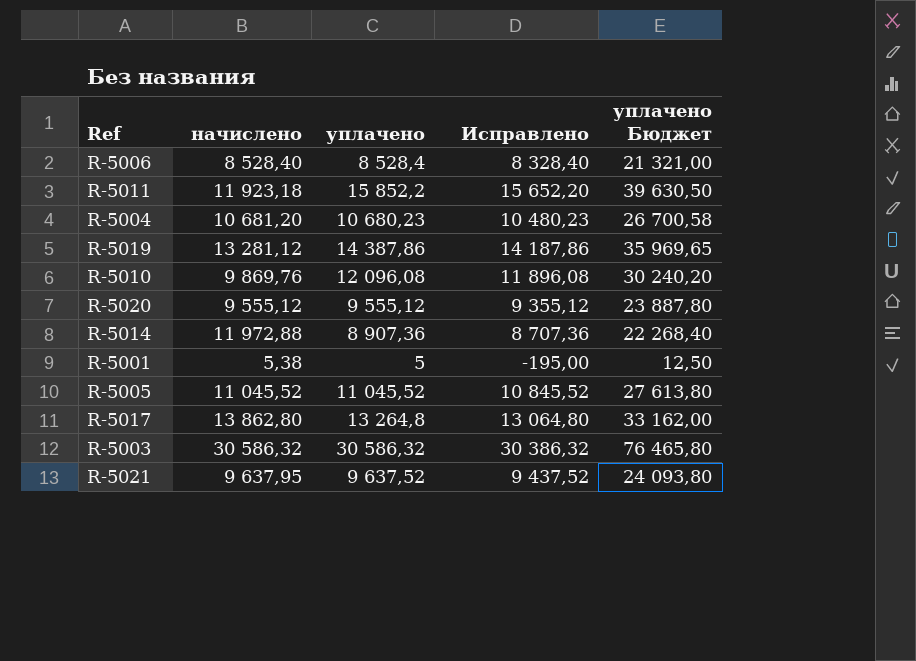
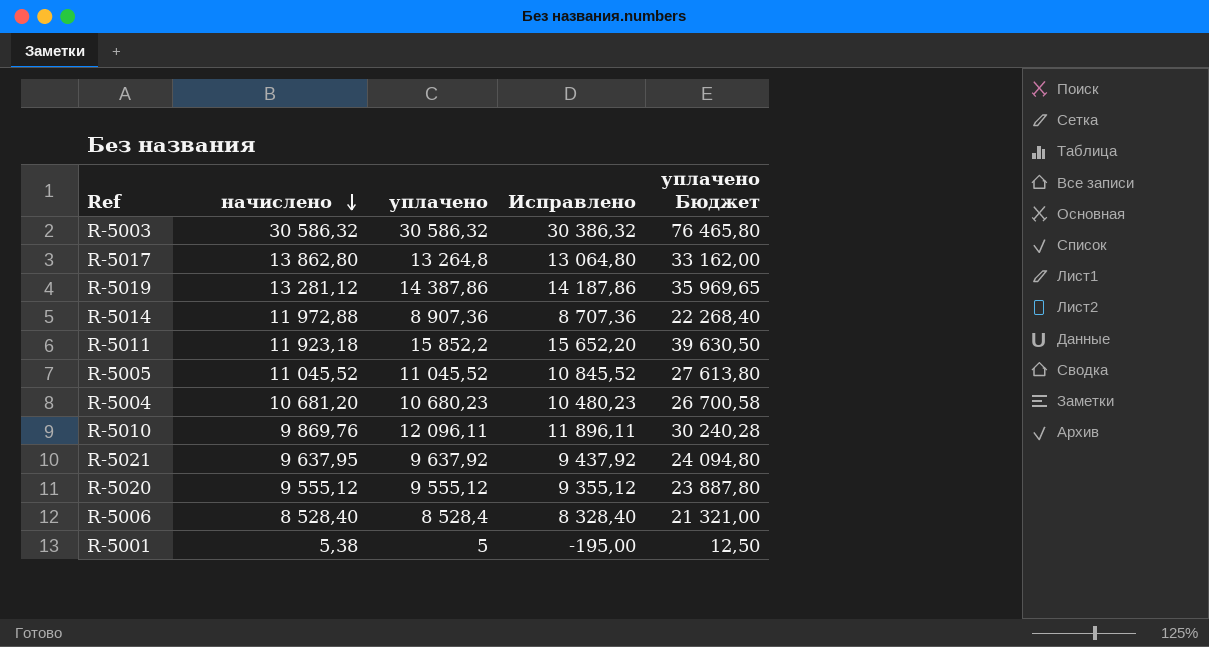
row order: none -> начислено descending
R-5010 | уплачено: 12 096,08 -> 12 096,11
R-5010 | Исправлено: 11 896,08 -> 11 896,11
R-5010 | уплачено Бюджет: 30 240,20 -> 30 240,28
R-5021 | уплачено: 9 637,52 -> 9 637,92
R-5021 | Исправлено: 9 437,52 -> 9 437,92
R-5021 | уплачено Бюджет: 24 093,80 -> 24 094,80

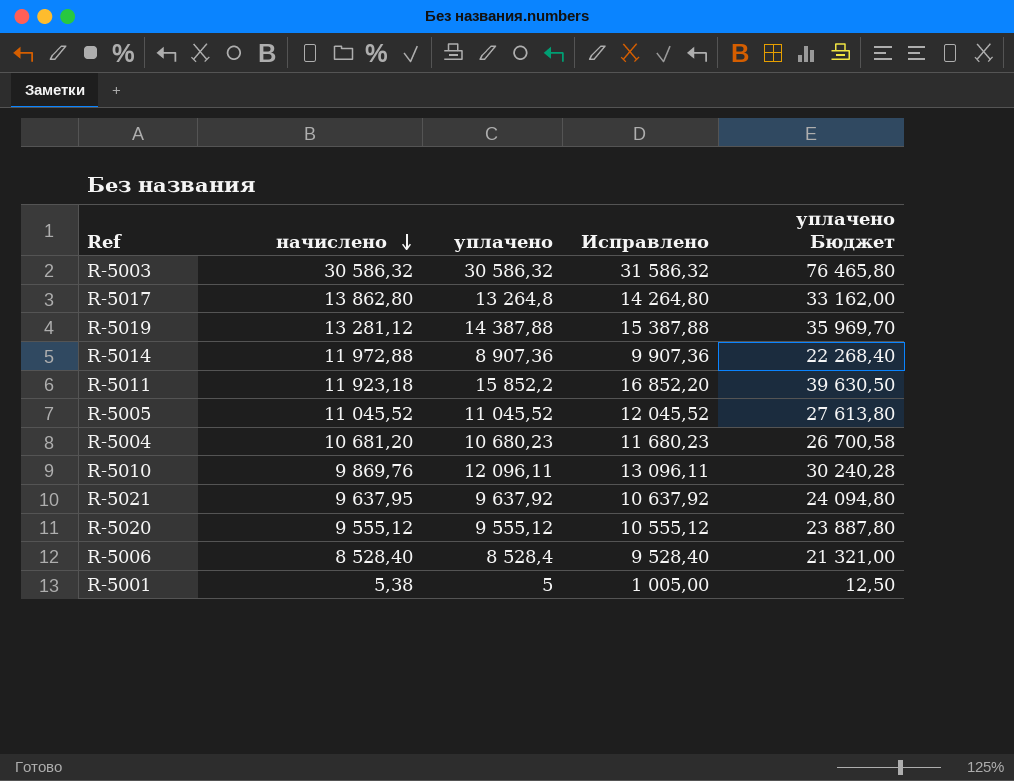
column Исправлено | formula: [уплачено] - 200 -> [уплачено] + 1000
R-5019 | уплачено: 14 387,86 -> 14 387,88
R-5019 | уплачено Бюджет: 35 969,65 -> 35 969,70

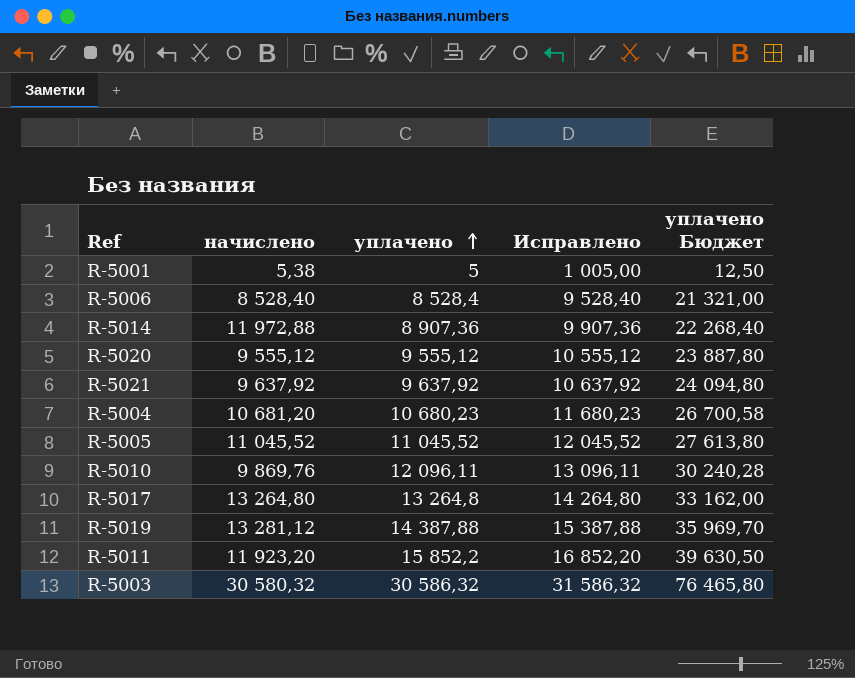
row order: начислено descending -> уплачено ascending
R-5021 | начислено: 9 637,95 -> 9 637,92
R-5017 | начислено: 13 862,80 -> 13 264,80
R-5011 | начислено: 11 923,18 -> 11 923,20
R-5003 | начислено: 30 586,32 -> 30 580,32

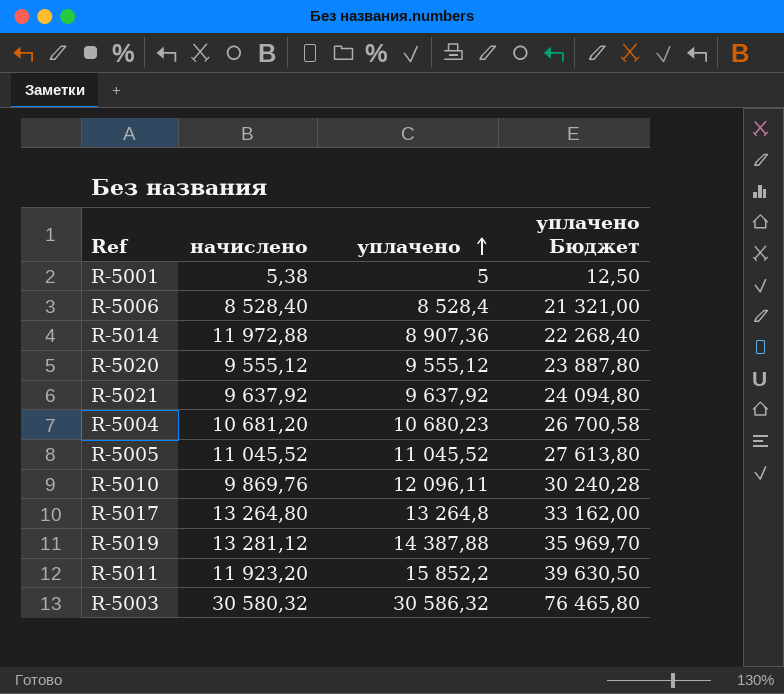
column Исправлено | formula: [уплачено] + 1000 -> none

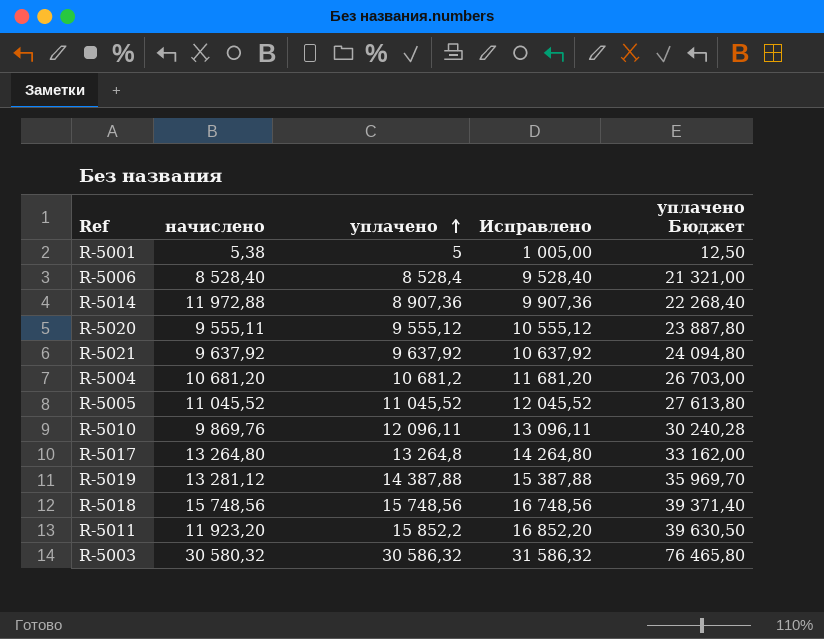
column Исправлено | formula: none -> [уплачено] + 1000
R-5020 | начислено: 9 555,12 -> 9 555,11
R-5004 | уплачено: 10 680,23 -> 10 681,2
R-5004 | уплачено Бюджет: 26 700,58 -> 26 703,00
row R-5018: none -> 15 748,56 | 15 748,56 | 16 748,56 | 39 371,40

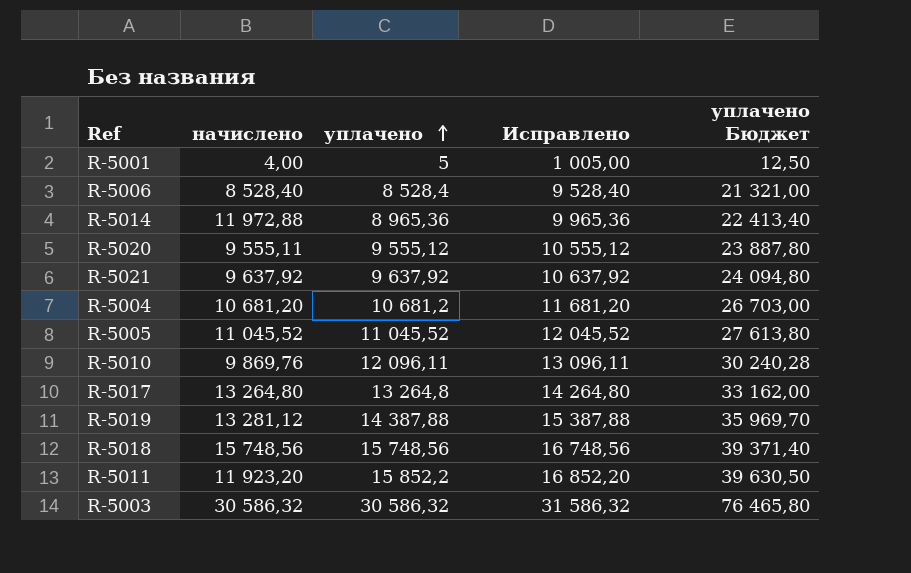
R-5001 | начислено: 5,38 -> 4,00
R-5014 | уплачено: 8 907,36 -> 8 965,36
R-5014 | Исправлено: 9 907,36 -> 9 965,36
R-5014 | уплачено Бюджет: 22 268,40 -> 22 413,40
R-5003 | начислено: 30 580,32 -> 30 586,32

